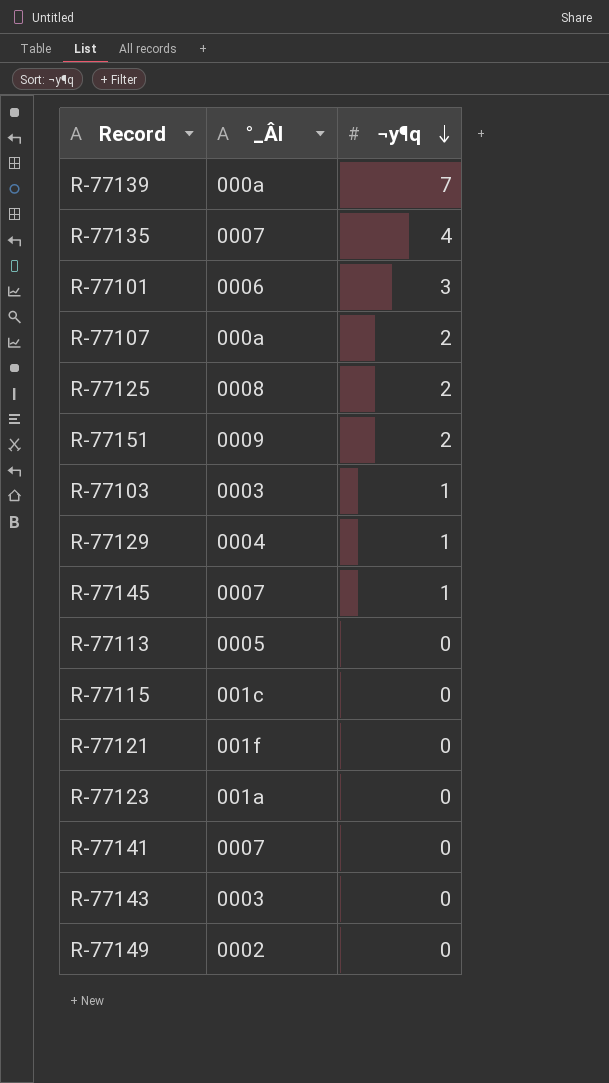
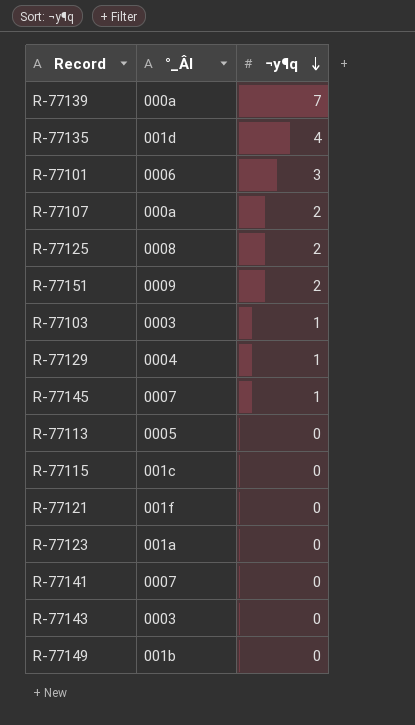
R-77135 | °_ÂI: 0007 -> 001d
R-77149 | °_ÂI: 0002 -> 001b

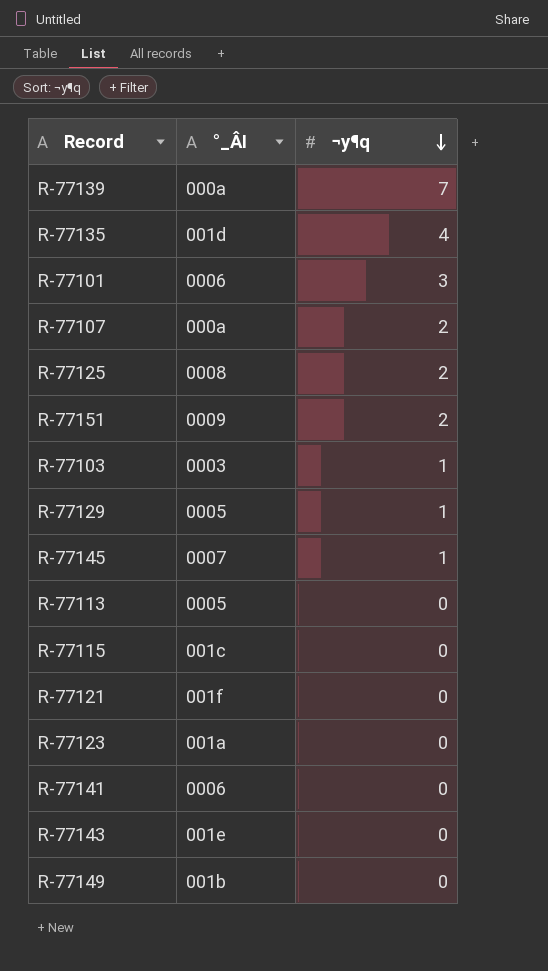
R-77129 | °_ÂI: 0004 -> 0005
R-77141 | °_ÂI: 0007 -> 0006
R-77143 | °_ÂI: 0003 -> 001e

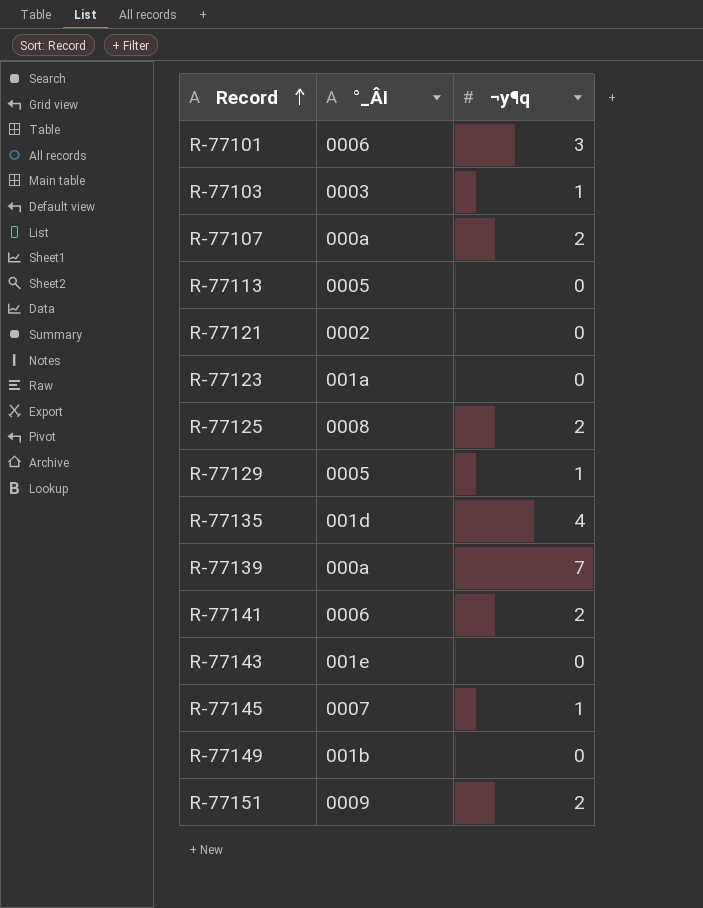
row order: ¬y¶q descending -> Record ascending
row R-77115: 001c | 0 -> none
R-77121 | °_ÂI: 001f -> 0002
R-77141 | ¬y¶q: 0 -> 2

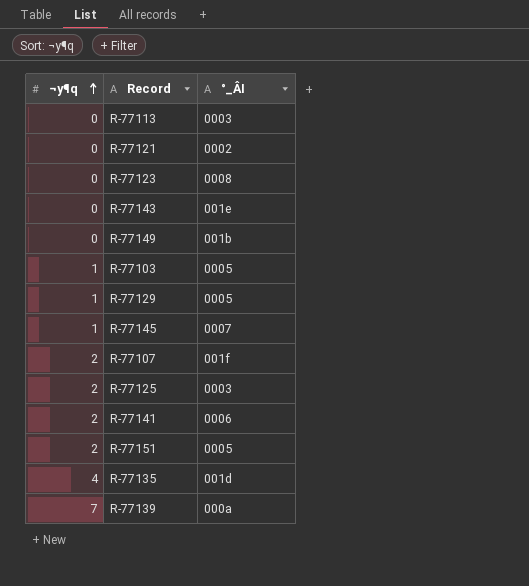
row order: Record ascending -> ¬y¶q ascending
column ¬y¶q | position: 3 -> 1
row R-77101: 0006 | 3 -> none
R-77113 | °_ÂI: 0005 -> 0003
R-77123 | °_ÂI: 001a -> 0008
R-77103 | °_ÂI: 0003 -> 0005
R-77107 | °_ÂI: 000a -> 001f
R-77125 | °_ÂI: 0008 -> 0003
R-77151 | °_ÂI: 0009 -> 0005

